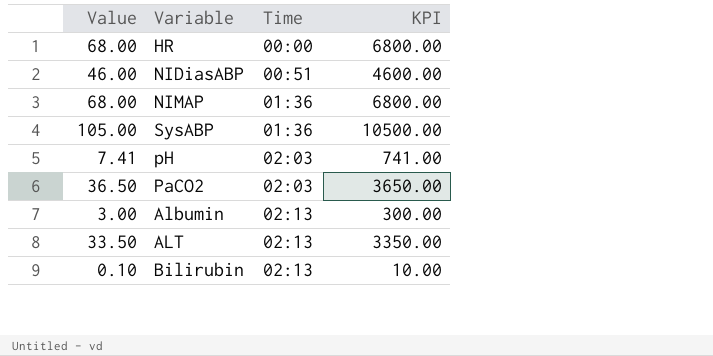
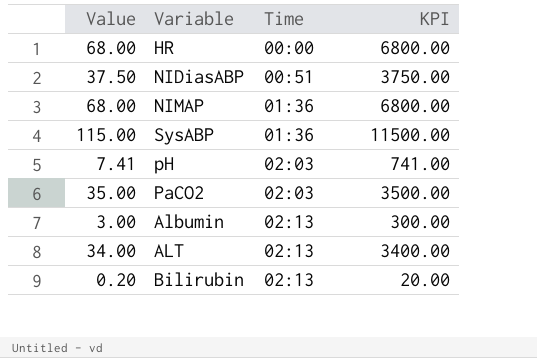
NIDiasABP | Value: 46.00 -> 37.50
NIDiasABP | KPI: 4600.00 -> 3750.00
SysABP | Value: 105.00 -> 115.00
SysABP | KPI: 10500.00 -> 11500.00
PaCO2 | Value: 36.50 -> 35.00
PaCO2 | KPI: 3650.00 -> 3500.00
ALT | Value: 33.50 -> 34.00
ALT | KPI: 3350.00 -> 3400.00
Bilirubin | Value: 0.10 -> 0.20
Bilirubin | KPI: 10.00 -> 20.00

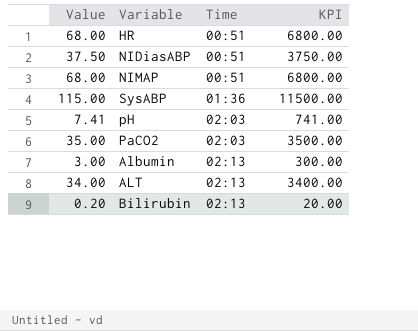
HR | Time: 00:00 -> 00:51
NIMAP | Time: 01:36 -> 00:51

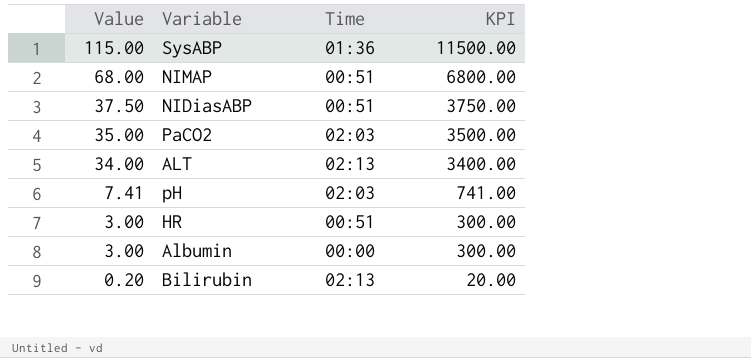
row order: Time ascending -> Value descending
HR | Value: 68.00 -> 3.00
HR | KPI: 6800.00 -> 300.00
Albumin | Time: 02:13 -> 00:00

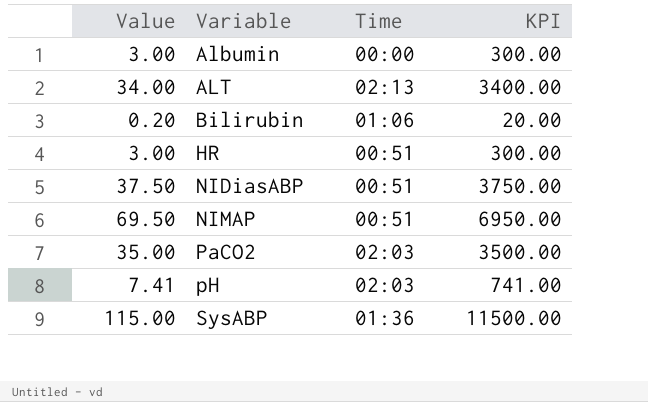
row order: Value descending -> Variable ascending
Bilirubin | Time: 02:13 -> 01:06
NIMAP | Value: 68.00 -> 69.50
NIMAP | KPI: 6800.00 -> 6950.00

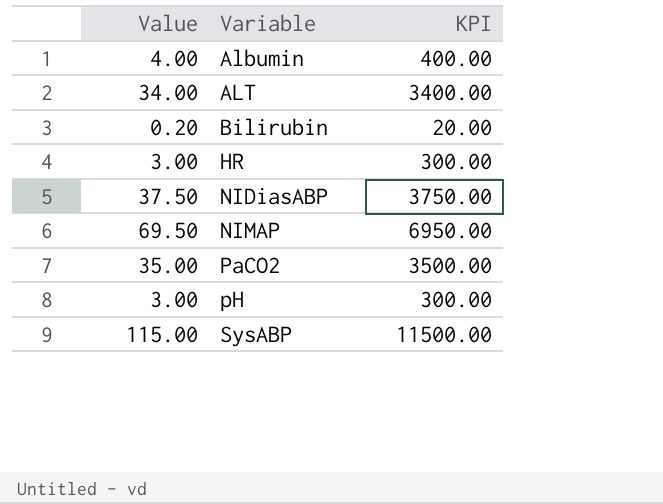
column Time | position: 3 -> none
Albumin | Value: 3.00 -> 4.00
Albumin | KPI: 300.00 -> 400.00
pH | Value: 7.41 -> 3.00
pH | KPI: 741.00 -> 300.00

